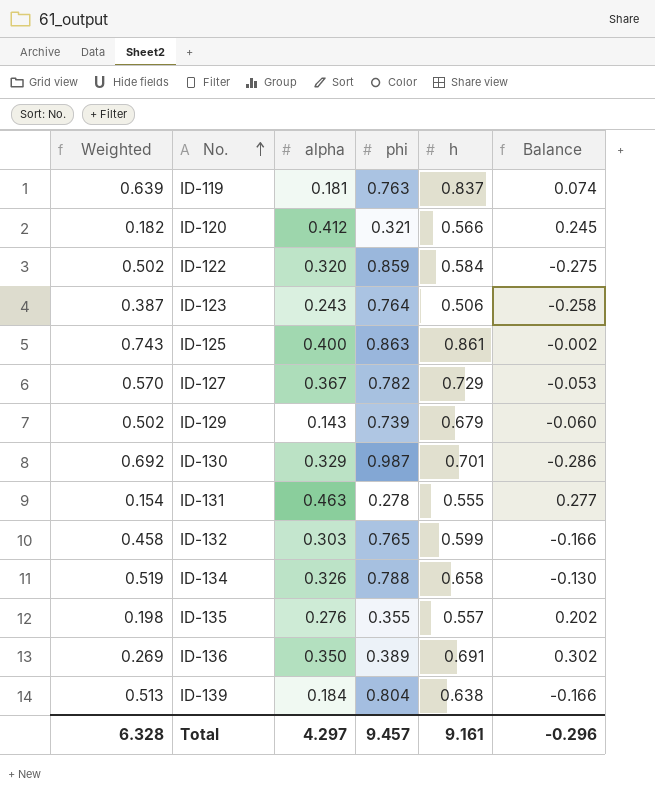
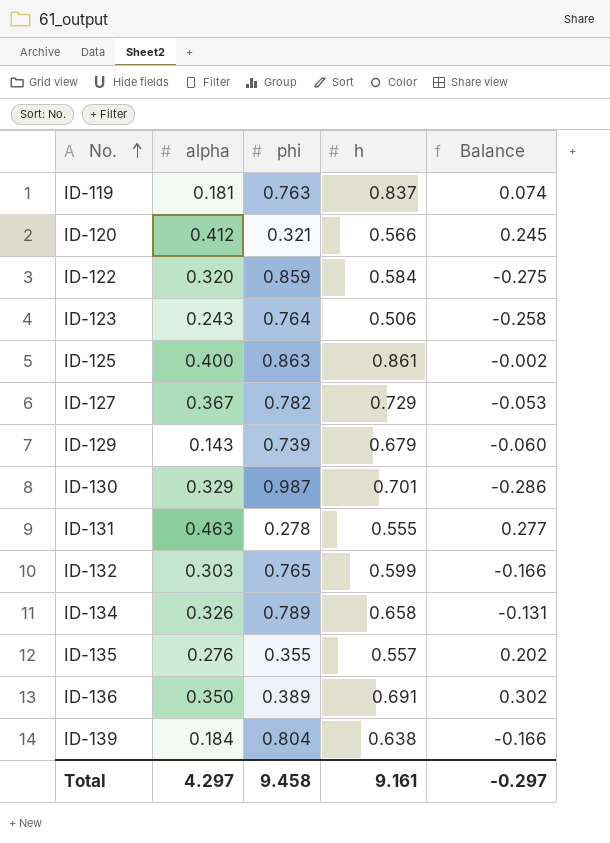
column Weighted | formula: [phi] * [h] -> none
ID-134 | phi: 0.788 -> 0.789
ID-134 | Balance: -0.130 -> -0.131
Total | phi: 9.457 -> 9.458
Total | Balance: -0.296 -> -0.297

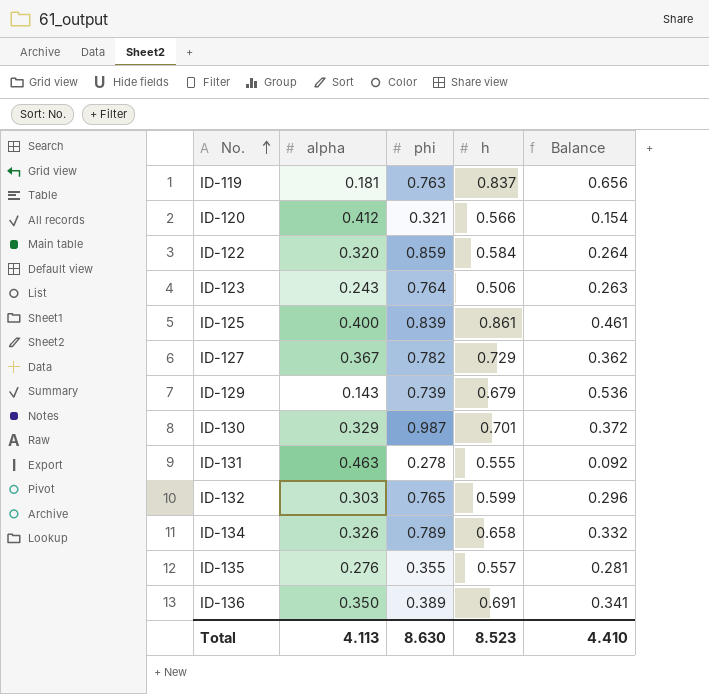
column Balance | formula: [h] - [phi] -> [h] - [alpha]
row ID-139: 0.184 | 0.804 | 0.638 | -0.166 -> none
ID-125 | phi: 0.863 -> 0.839
Total | alpha: 4.297 -> 4.113
Total | phi: 9.458 -> 8.630
Total | h: 9.161 -> 8.523
Total | Balance: -0.297 -> 4.410

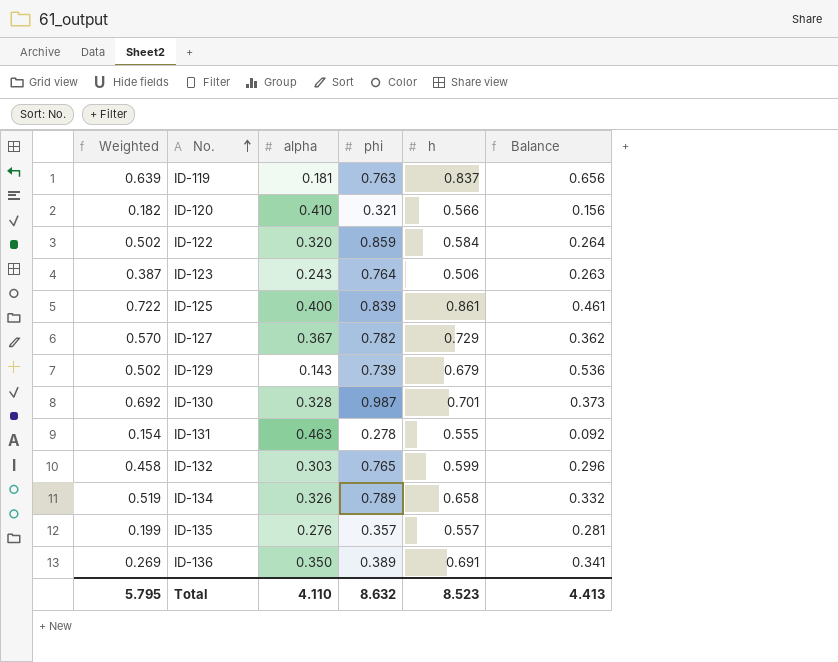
column Weighted | formula: none -> [phi] * [h]
ID-120 | alpha: 0.412 -> 0.410
ID-120 | Balance: 0.154 -> 0.156
ID-130 | alpha: 0.329 -> 0.328
ID-130 | Balance: 0.372 -> 0.373
ID-135 | phi: 0.355 -> 0.357
Total | alpha: 4.113 -> 4.110
Total | phi: 8.630 -> 8.632
Total | Balance: 4.410 -> 4.413

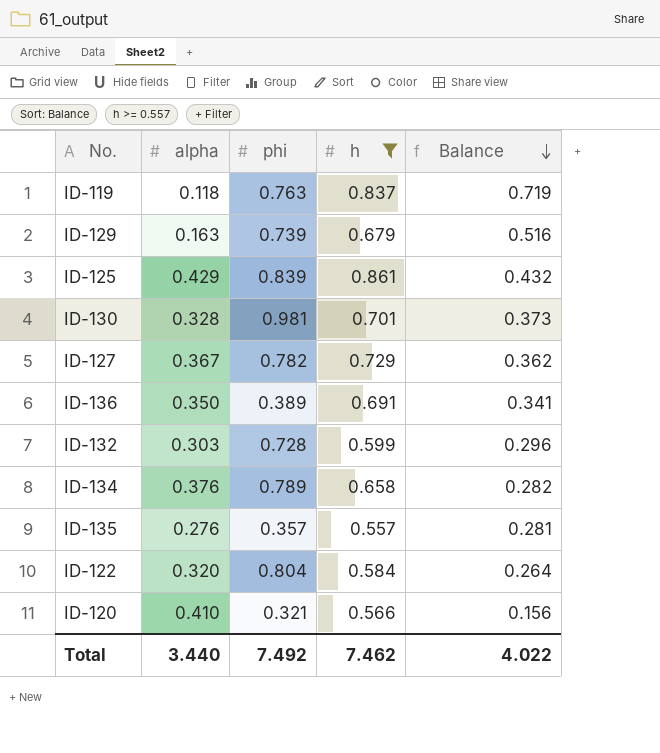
filter: none -> h >= 0.557
row order: No. ascending -> Balance descending
column Weighted | formula: [phi] * [h] -> none
ID-119 | alpha: 0.181 -> 0.118
ID-119 | Balance: 0.656 -> 0.719
ID-129 | alpha: 0.143 -> 0.163
ID-129 | Balance: 0.536 -> 0.516
ID-125 | alpha: 0.400 -> 0.429
ID-125 | Balance: 0.461 -> 0.432
ID-130 | phi: 0.987 -> 0.981
ID-132 | phi: 0.765 -> 0.728
ID-134 | alpha: 0.326 -> 0.376
ID-134 | Balance: 0.332 -> 0.282
ID-122 | phi: 0.859 -> 0.804
Total | alpha: 4.110 -> 3.440
Total | phi: 8.632 -> 7.492
Total | h: 8.523 -> 7.462
Total | Balance: 4.413 -> 4.022

